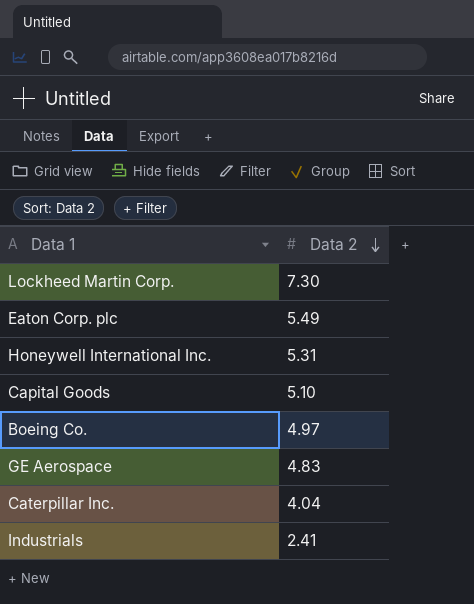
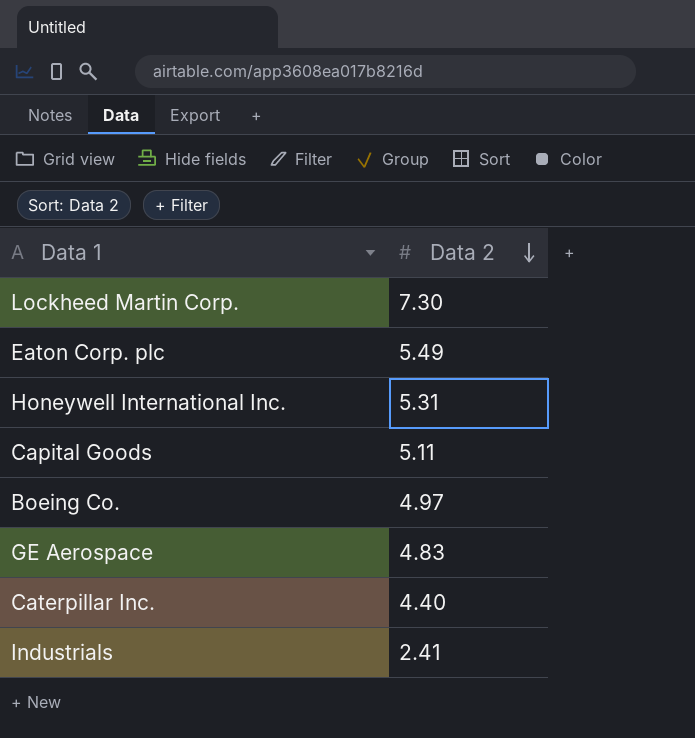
Capital Goods | Data 2: 5.10 -> 5.11
Caterpillar Inc. | Data 2: 4.04 -> 4.40

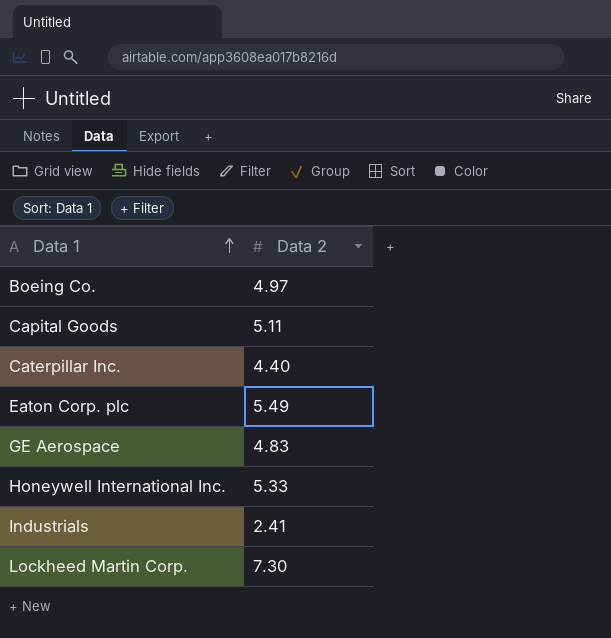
row order: Data 2 descending -> Data 1 ascending
Honeywell International Inc. | Data 2: 5.31 -> 5.33

